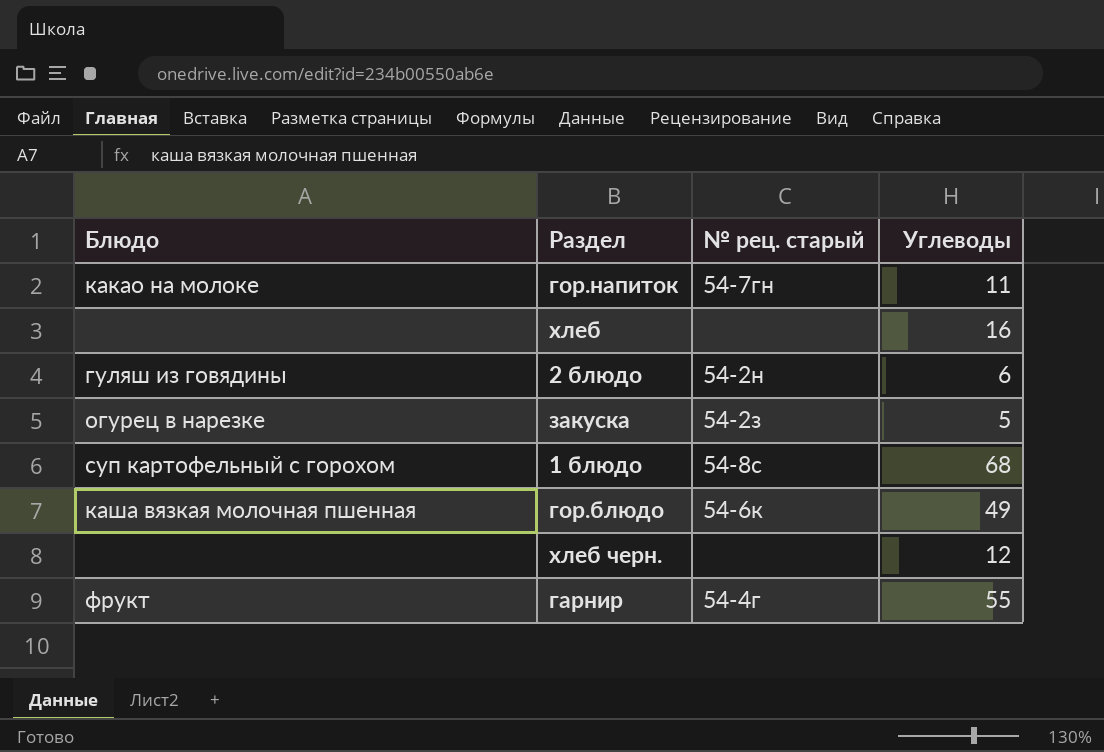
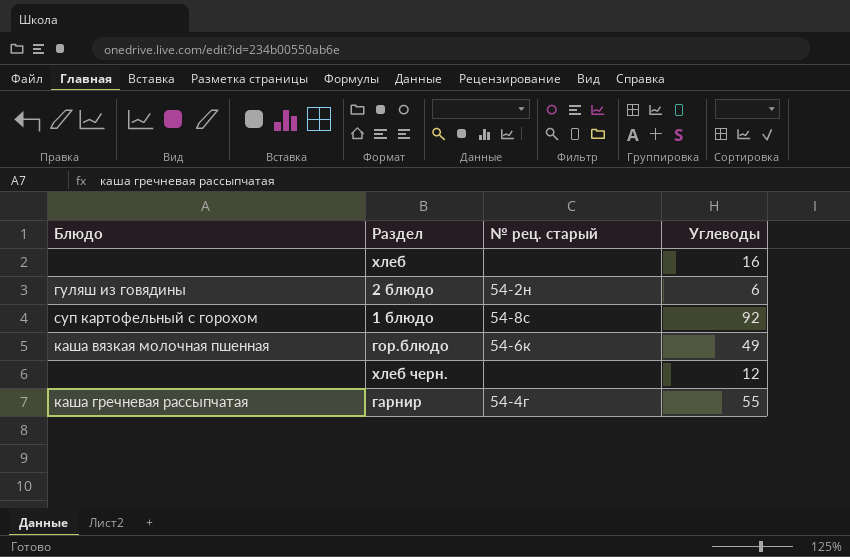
row гор.напиток: какао на молоке | 54-7гн | 11 -> none
row закуска: огурец в нарезке | 54-2з | 5 -> none
1 блюдо | Углеводы: 68 -> 92
гарнир | Блюдо: фрукт -> каша гречневая рассыпчатая

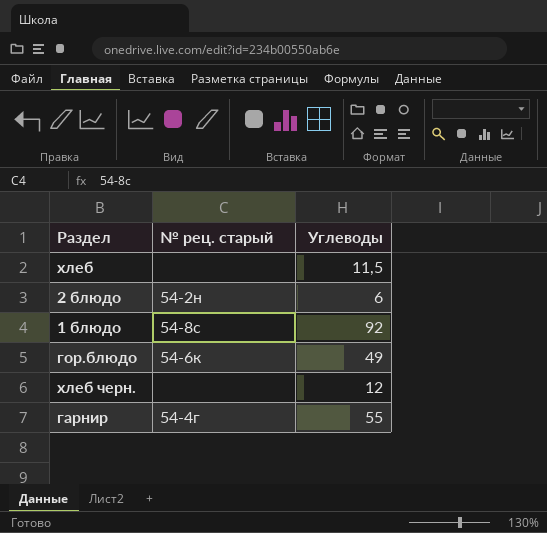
column Блюдо | position: 1 -> none
хлеб | Углеводы: 16 -> 11,5

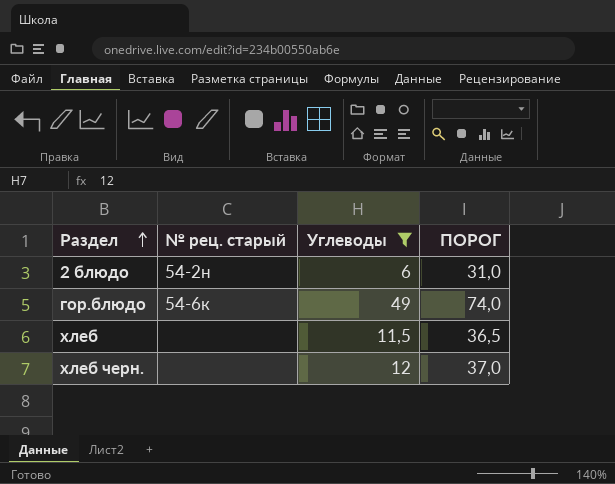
filter: none -> Углеводы <= 49
row order: none -> Раздел ascending
column ПОРОГ | formula: none -> [Углеводы] + 25

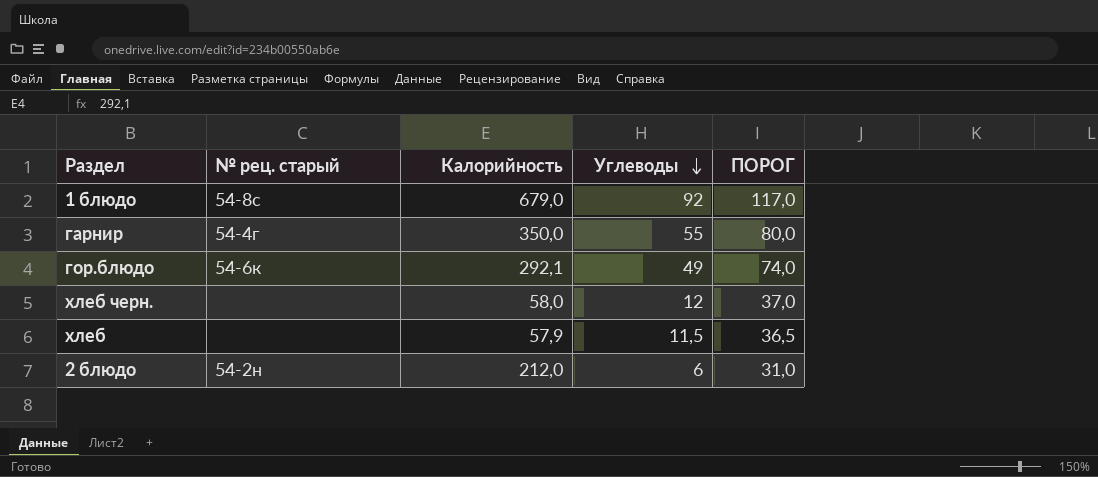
filter: Углеводы <= 49 -> none
row order: Раздел ascending -> Углеводы descending
column Калорийность | position: none -> 3

